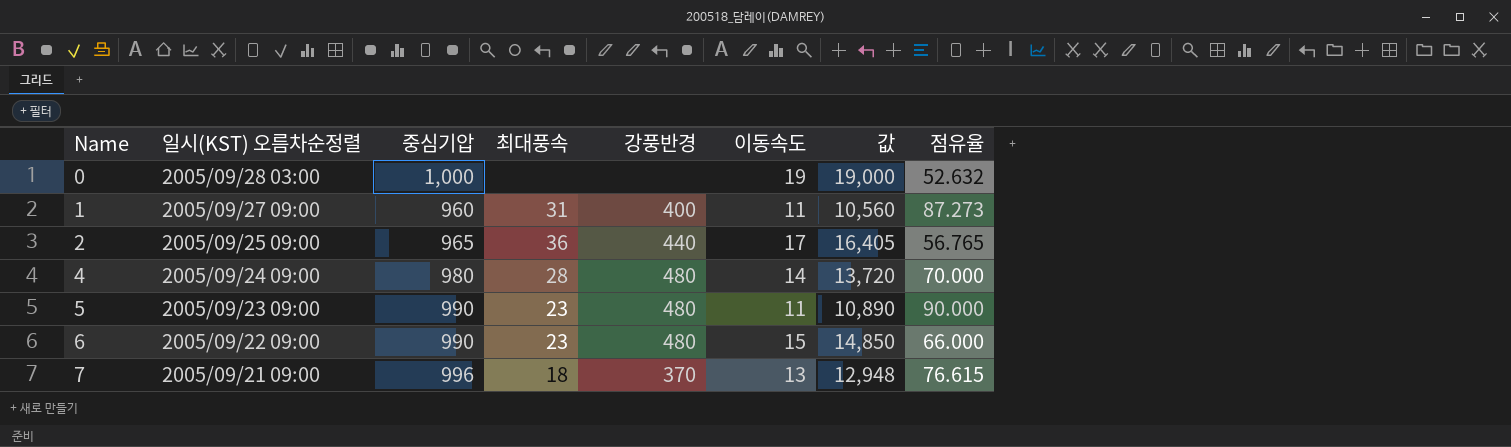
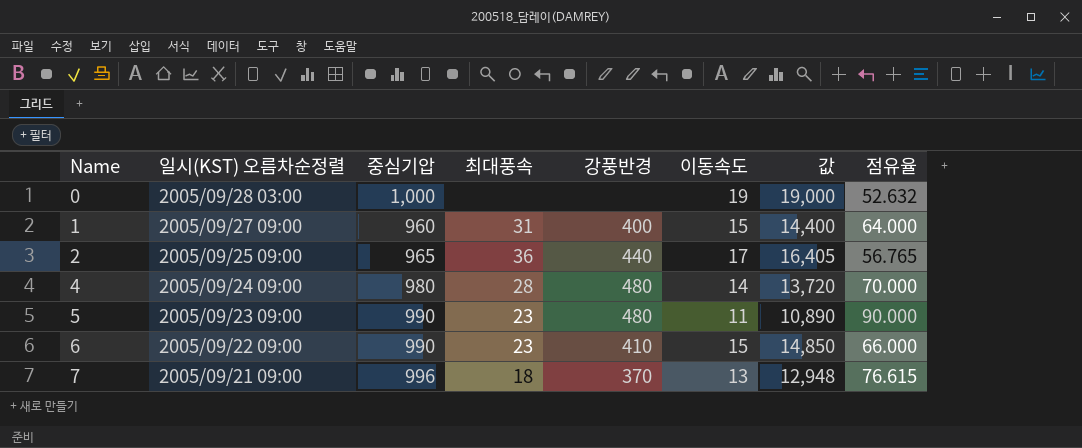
1 | 이동속도: 11 -> 15
1 | 값: 10,560 -> 14,400
1 | 점유율: 87.273 -> 64.000
6 | 강풍반경: 480 -> 410

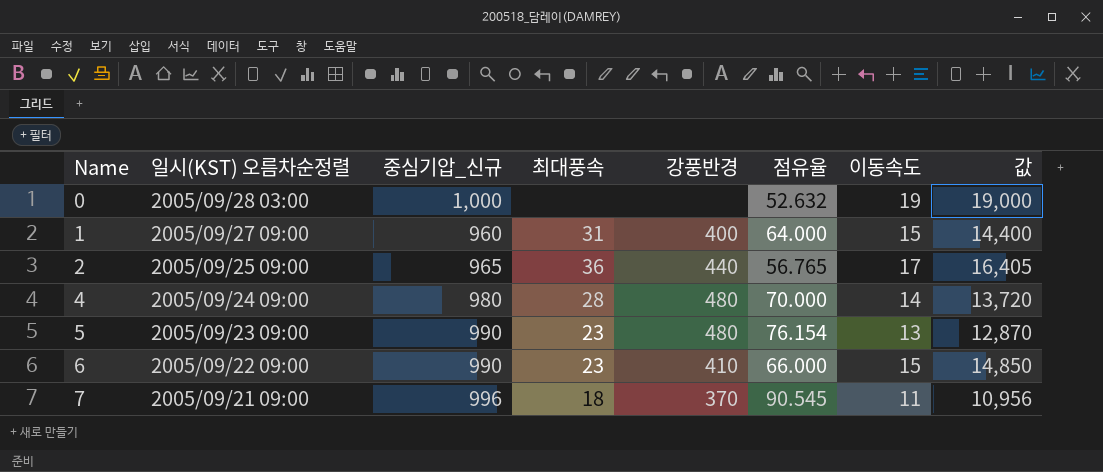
column name: 중심기압 -> 중심기압_신규
column 점유율 | position: 8 -> 6
5 | 점유율: 90.000 -> 76.154
5 | 이동속도: 11 -> 13
5 | 값: 10,890 -> 12,870
7 | 점유율: 76.615 -> 90.545
7 | 이동속도: 13 -> 11
7 | 값: 12,948 -> 10,956

